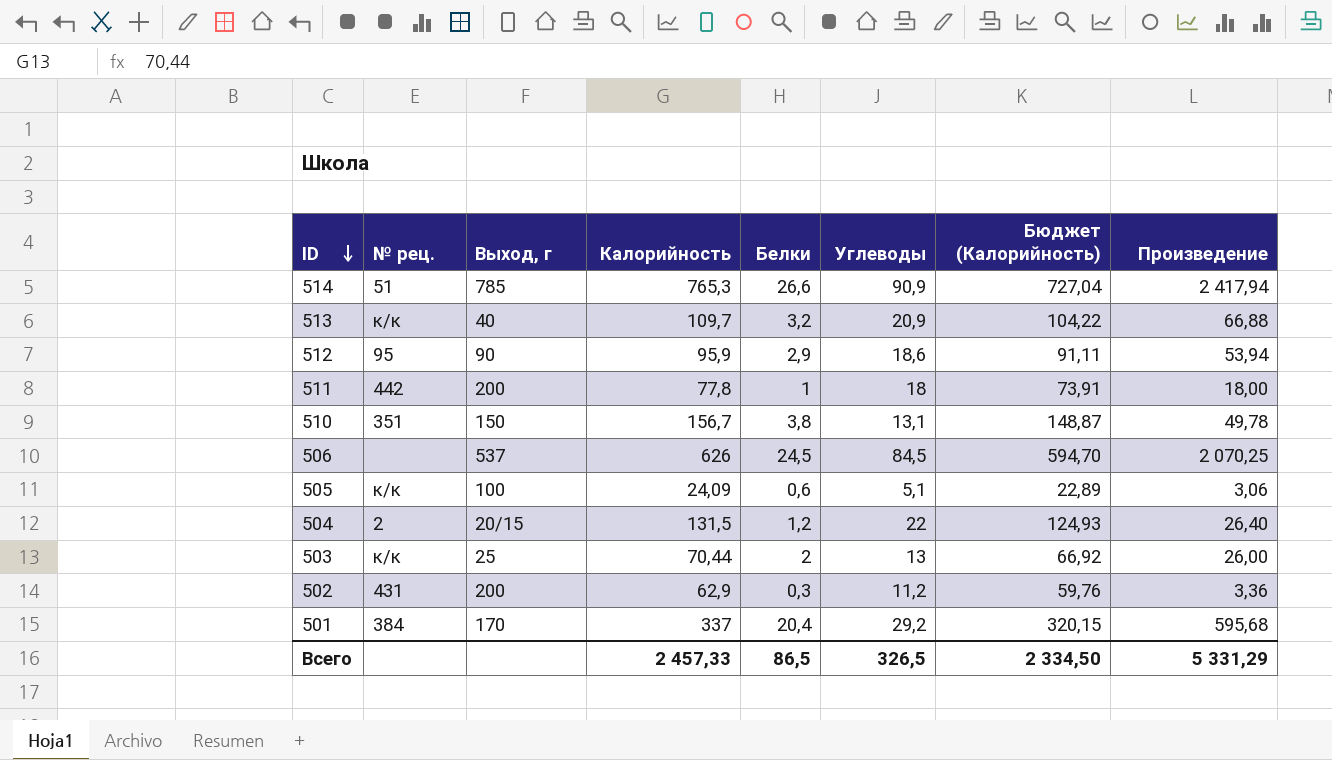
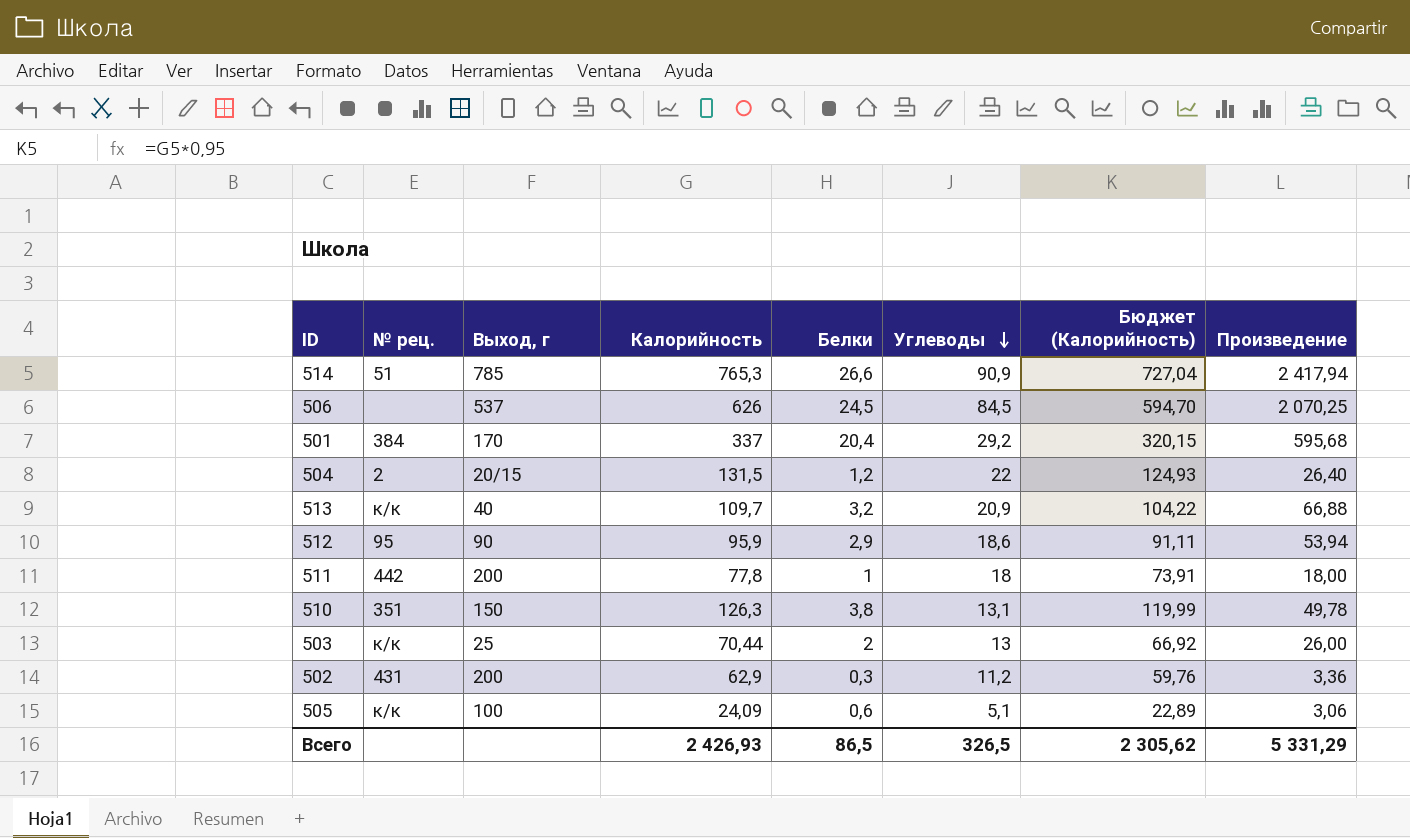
row order: ID descending -> Углеводы descending
510 | Калорийность: 156,7 -> 126,3
510 | Бюджет (Калорийность): 148,87 -> 119,99
Всего | Калорийность: 2 457,33 -> 2 426,93
Всего | Бюджет (Калорийность): 2 334,50 -> 2 305,62

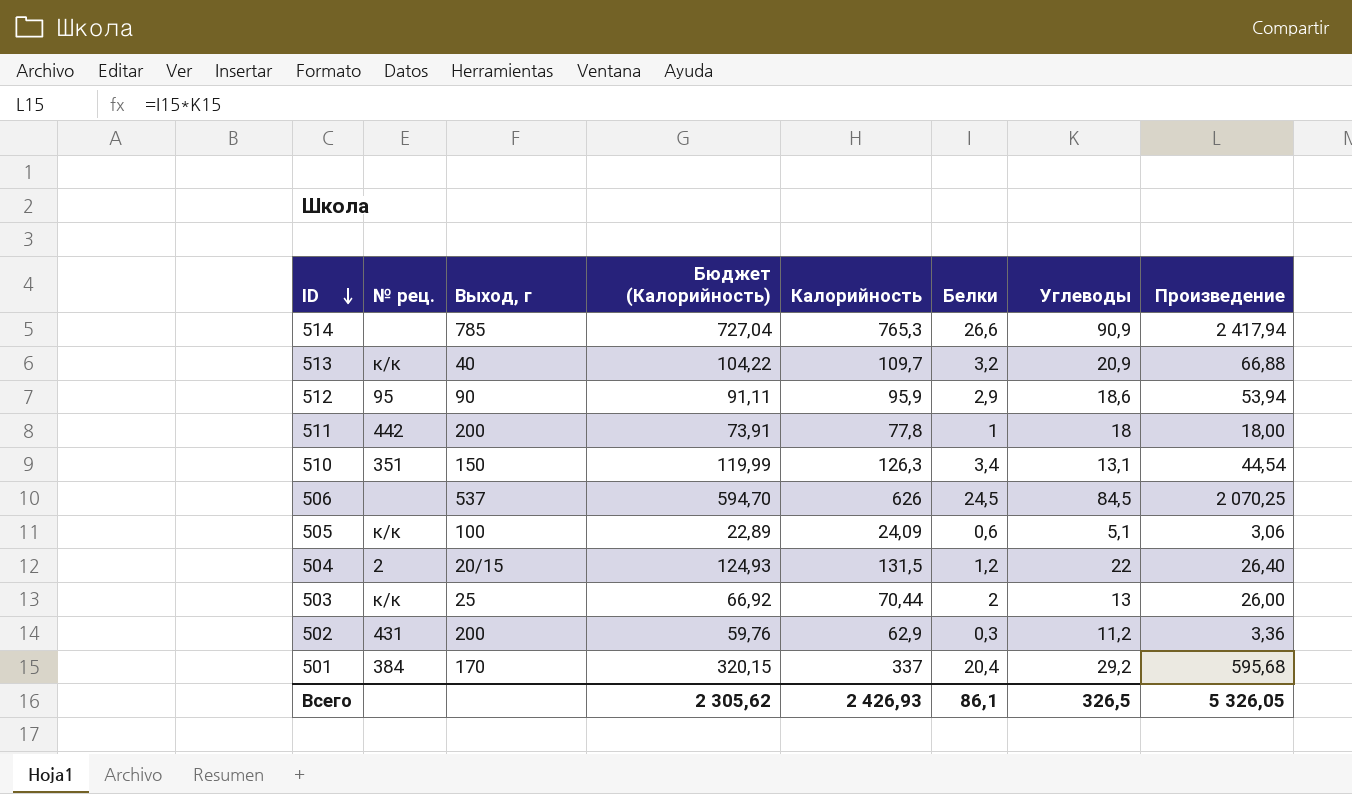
row order: Углеводы descending -> ID descending
column Бюджет (Калорийность) | position: 7 -> 4
514 | № рец.: 51 -> none
510 | Белки: 3,8 -> 3,4
510 | Произведение: 49,78 -> 44,54
Всего | Белки: 86,5 -> 86,1
Всего | Произведение: 5 331,29 -> 5 326,05

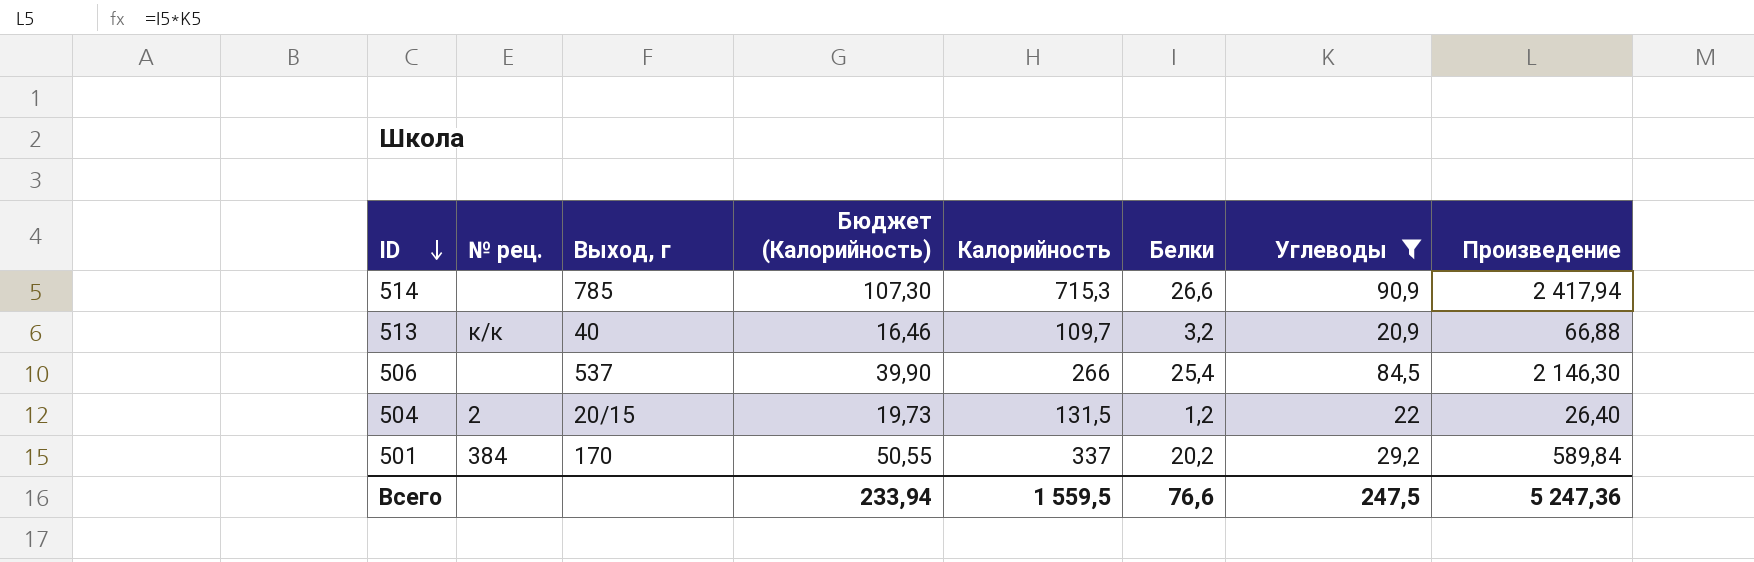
filter: none -> Углеводы >= 20,9
column Бюджет (Калорийность) | formula: [Калорийность] * 0,95 -> [Калорийность] * 0,15
514 | Калорийность: 765,3 -> 715,3
506 | Калорийность: 626 -> 266
506 | Белки: 24,5 -> 25,4
506 | Произведение: 2 070,25 -> 2 146,30
501 | Белки: 20,4 -> 20,2
501 | Произведение: 595,68 -> 589,84
Всего | Бюджет (Калорийность): 2 305,62 -> 233,94
Всего | Калорийность: 2 426,93 -> 1 559,5
Всего | Белки: 86,1 -> 76,6
Всего | Углеводы: 326,5 -> 247,5
Всего | Произведение: 5 326,05 -> 5 247,36

